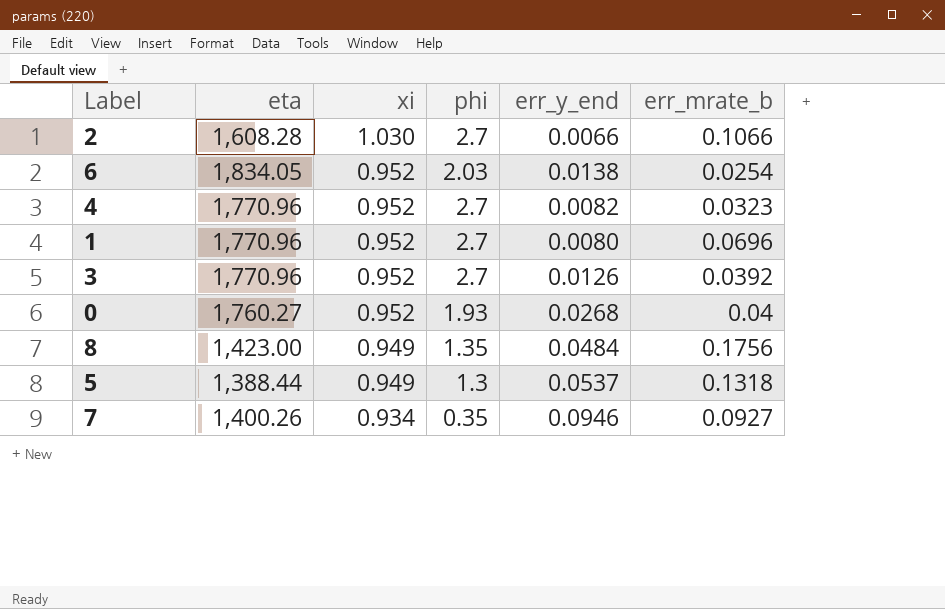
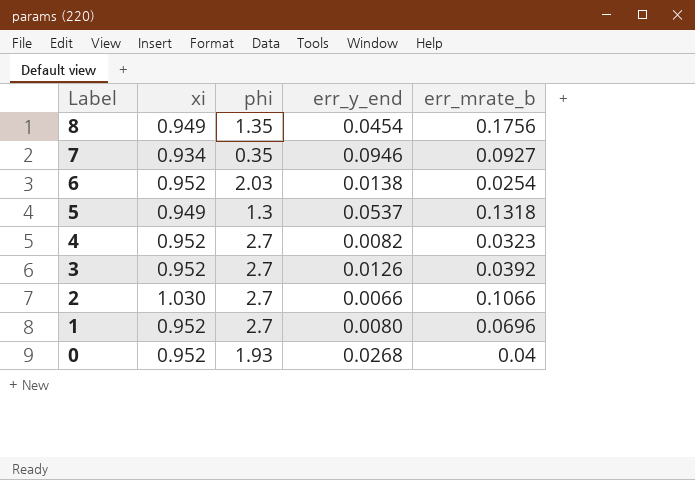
row order: xi descending -> Label descending
column eta | position: 2 -> none
8 | err_y_end: 0.0484 -> 0.0454

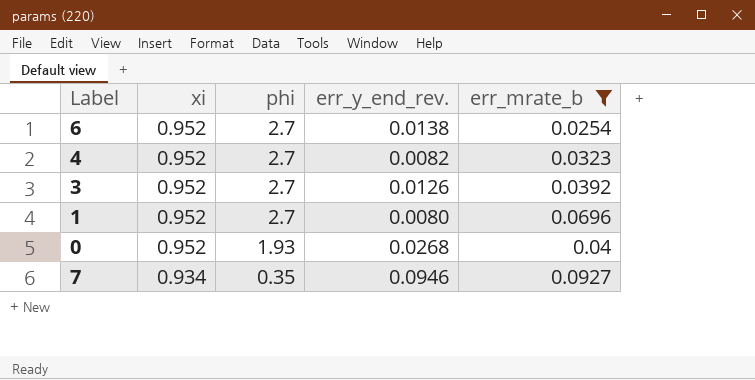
filter: none -> err_mrate_b <= 0.0927
row order: Label descending -> xi descending
column name: err_y_end -> err_y_end_rev.
6 | phi: 2.03 -> 2.7

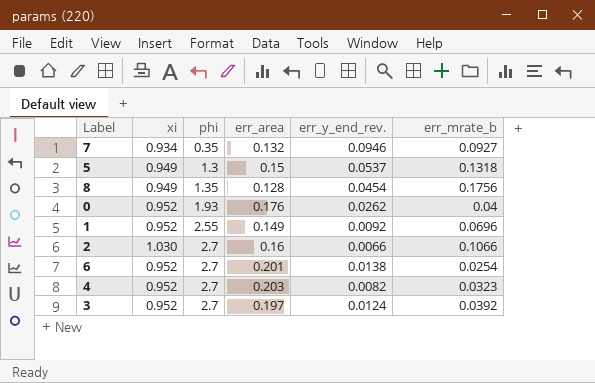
filter: err_mrate_b <= 0.0927 -> none
row order: xi descending -> phi ascending
column err_area | position: none -> 4
0 | err_y_end_rev.: 0.0268 -> 0.0262
1 | phi: 2.7 -> 2.55
1 | err_y_end_rev.: 0.0080 -> 0.0092
3 | err_y_end_rev.: 0.0126 -> 0.0124

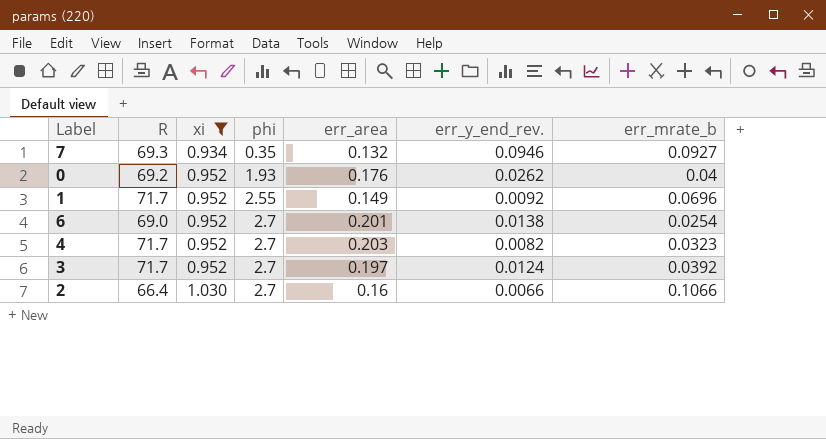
filter: none -> xi != 0.949
row order: phi ascending -> xi ascending
column R | position: none -> 2

